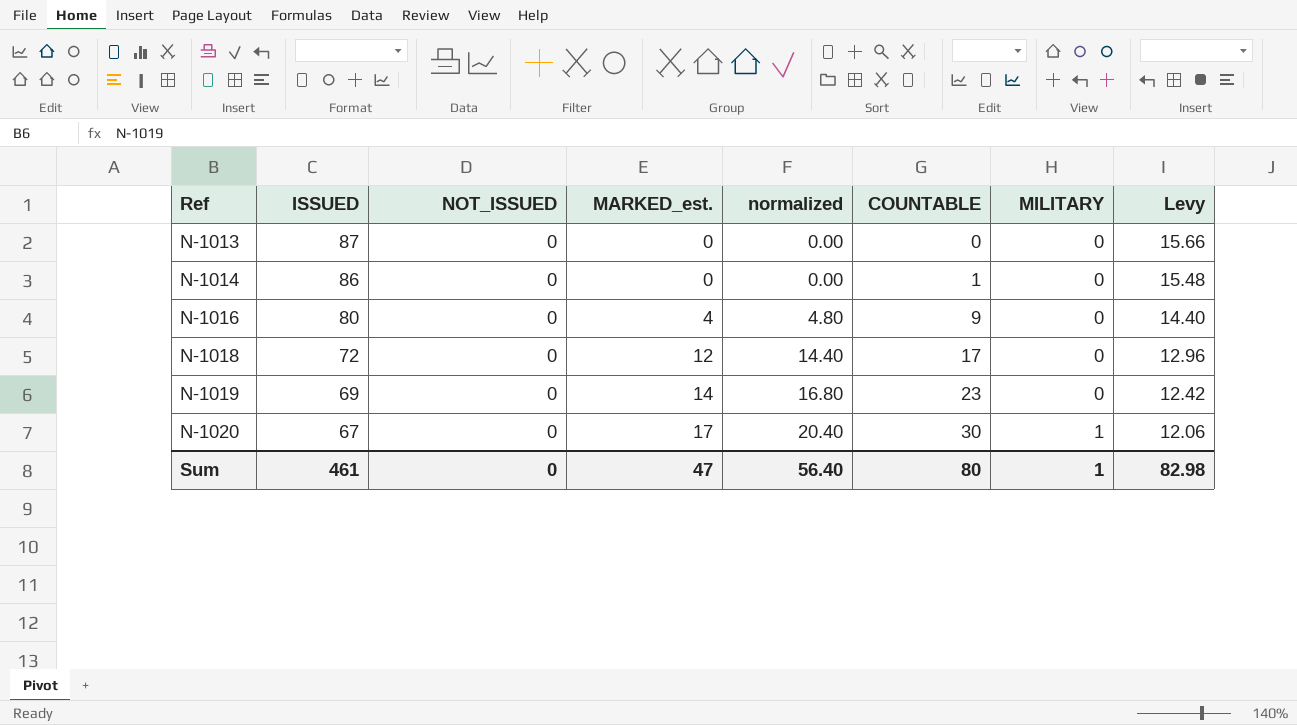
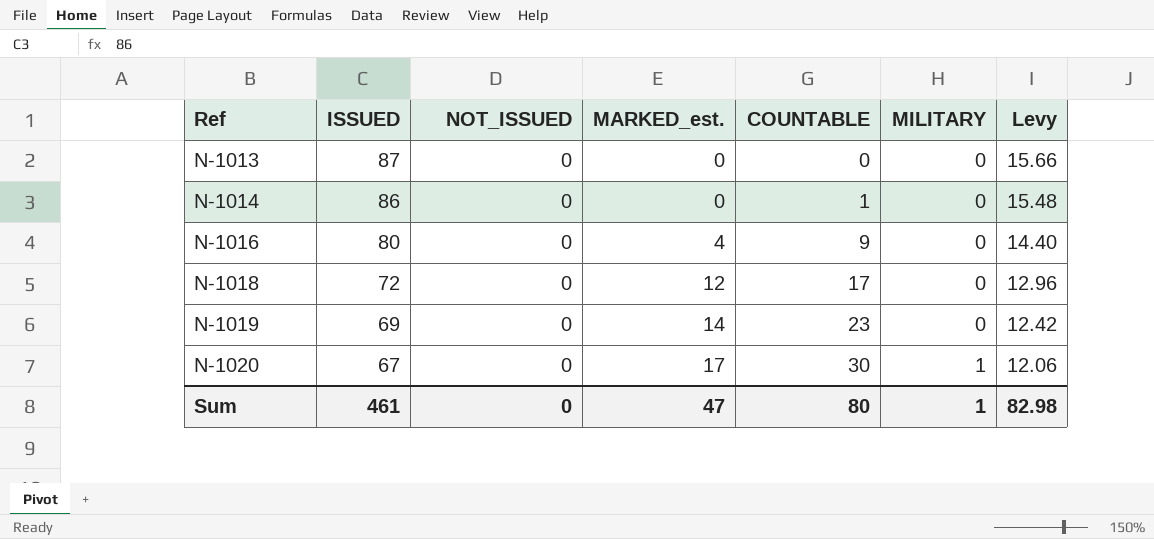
column normalized | formula: [MARKED_est.] * 1.2 -> none

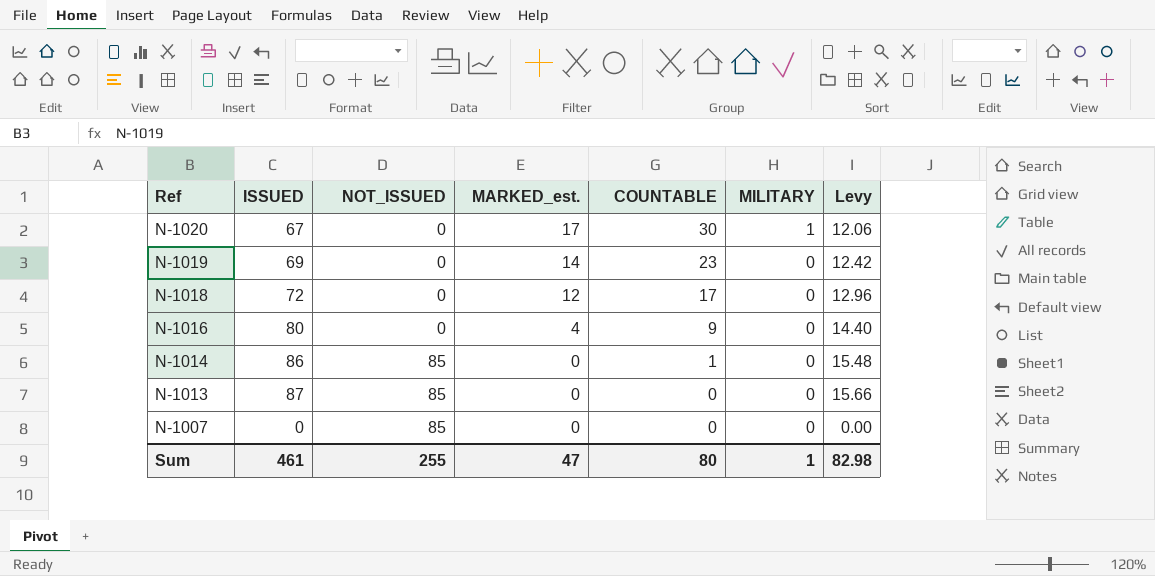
row order: Ref ascending -> Ref descending
N-1014 | NOT_ISSUED: 0 -> 85
N-1013 | NOT_ISSUED: 0 -> 85
row N-1007: none -> 0 | 85 | 0 | 0 | 0 | 0.00
Sum | NOT_ISSUED: 0 -> 255

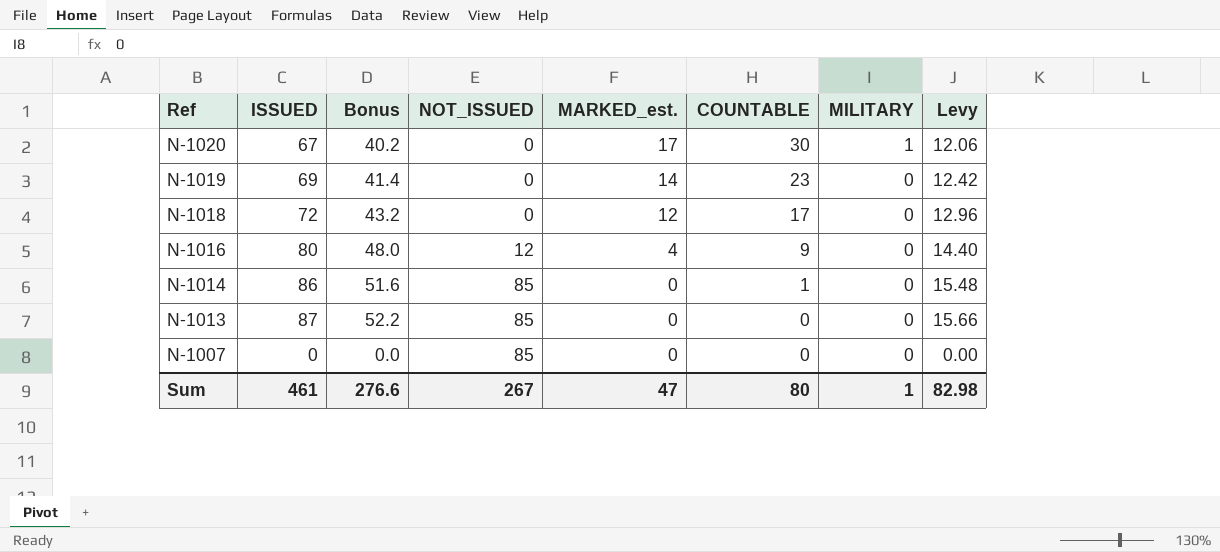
column Bonus | formula: none -> [ISSUED] * 0.6
N-1016 | NOT_ISSUED: 0 -> 12
Sum | NOT_ISSUED: 255 -> 267

